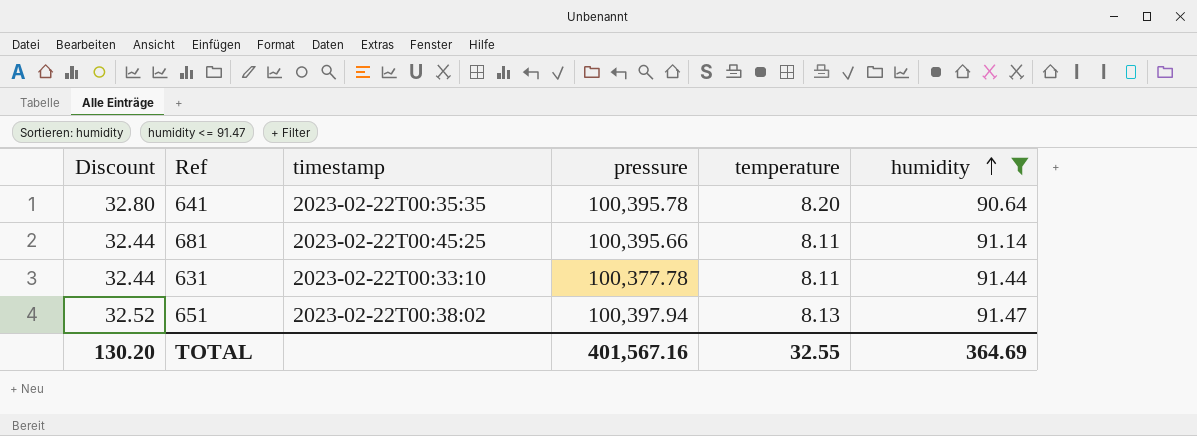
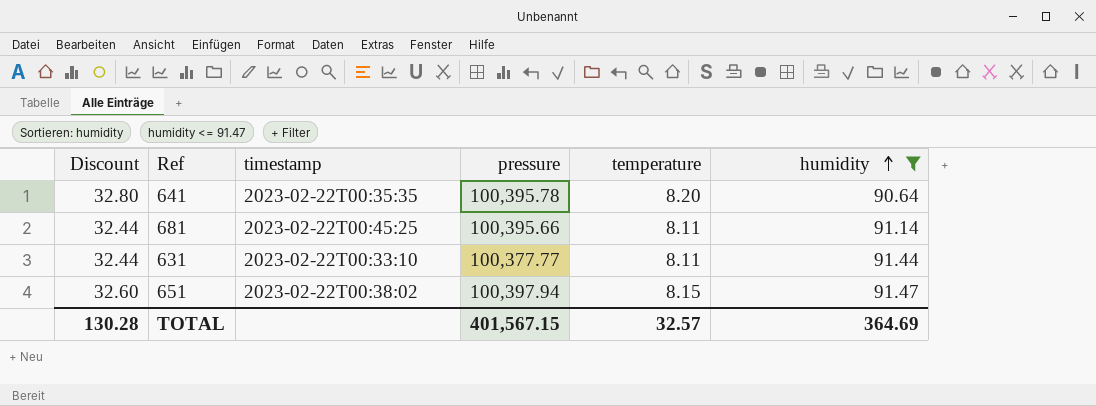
631 | pressure: 100,377.78 -> 100,377.77
651 | Discount: 32.52 -> 32.60
651 | temperature: 8.13 -> 8.15
TOTAL | Discount: 130.20 -> 130.28
TOTAL | pressure: 401,567.16 -> 401,567.15
TOTAL | temperature: 32.55 -> 32.57

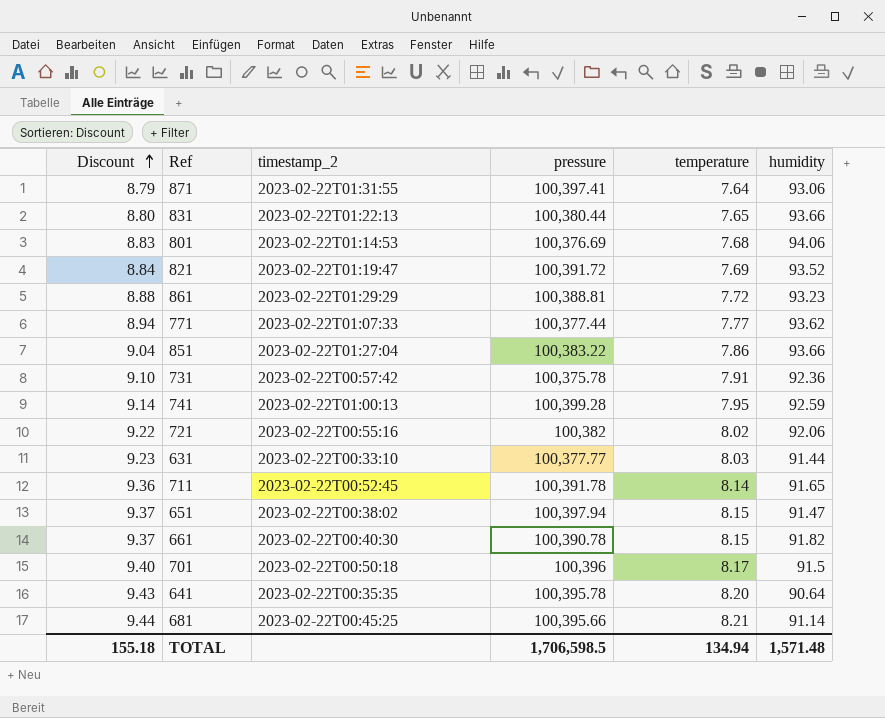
filter: humidity <= 91.47 -> none
row order: humidity ascending -> Discount ascending
column Discount | formula: [temperature] * 4 -> [temperature] * 1.15
column name: timestamp -> timestamp_2
631 | temperature: 8.11 -> 8.03
681 | temperature: 8.11 -> 8.21
TOTAL | Discount: 130.28 -> 155.18
TOTAL | pressure: 401,567.15 -> 1,706,598.5
TOTAL | temperature: 32.57 -> 134.94
TOTAL | humidity: 364.69 -> 1,571.48

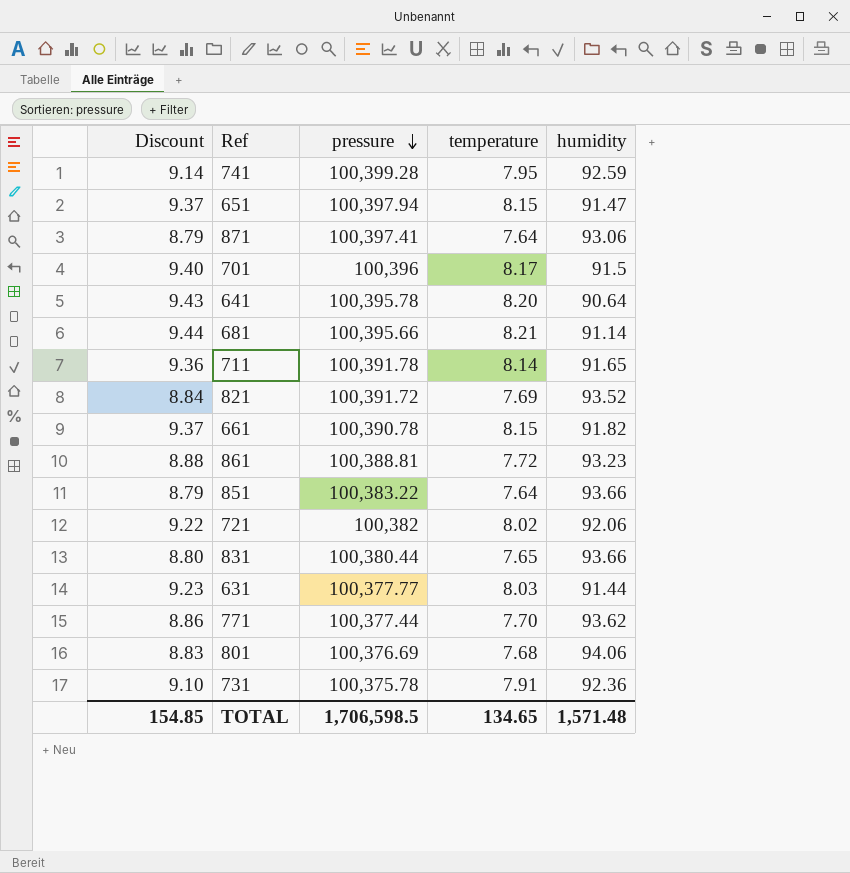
row order: Discount ascending -> pressure descending
column timestamp_2 | position: 3 -> none
851 | Discount: 9.04 -> 8.79
851 | temperature: 7.86 -> 7.64
771 | Discount: 8.94 -> 8.86
771 | temperature: 7.77 -> 7.70
TOTAL | Discount: 155.18 -> 154.85
TOTAL | temperature: 134.94 -> 134.65

